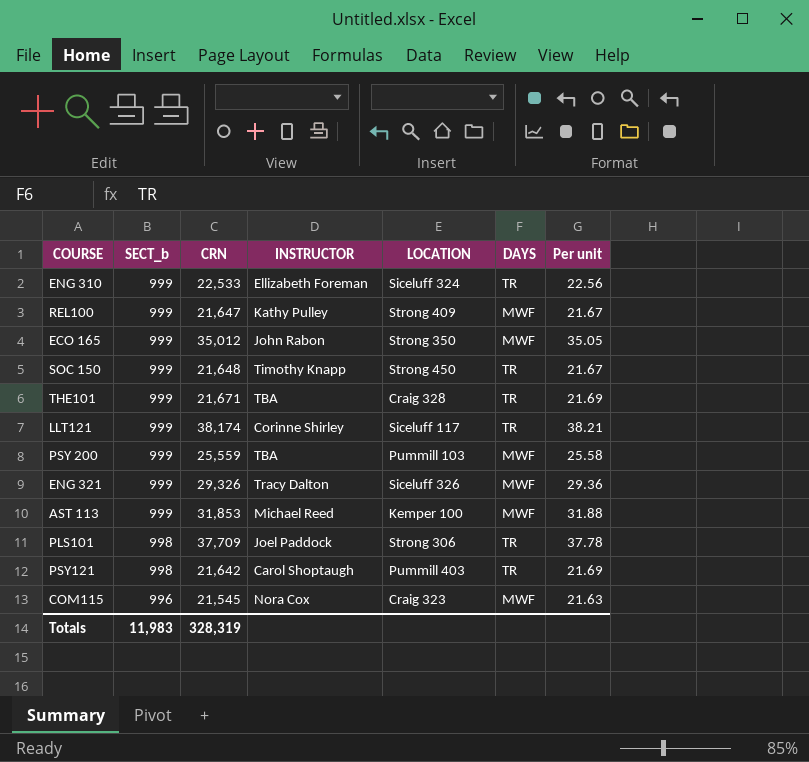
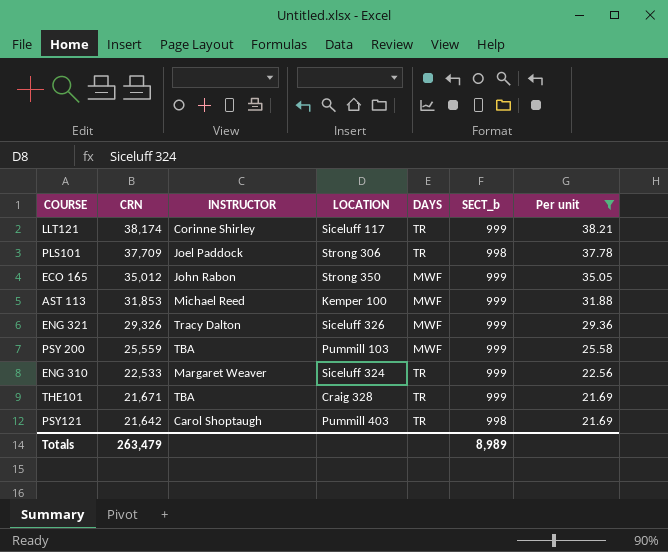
filter: none -> Per unit >= 21.69
row order: SECT_b descending -> CRN descending
column SECT_b | position: 2 -> 6
ENG 310 | INSTRUCTOR: Ellizabeth Foreman -> Margaret Weaver
Totals | CRN: 328,319 -> 263,479
Totals | SECT_b: 11,983 -> 8,989

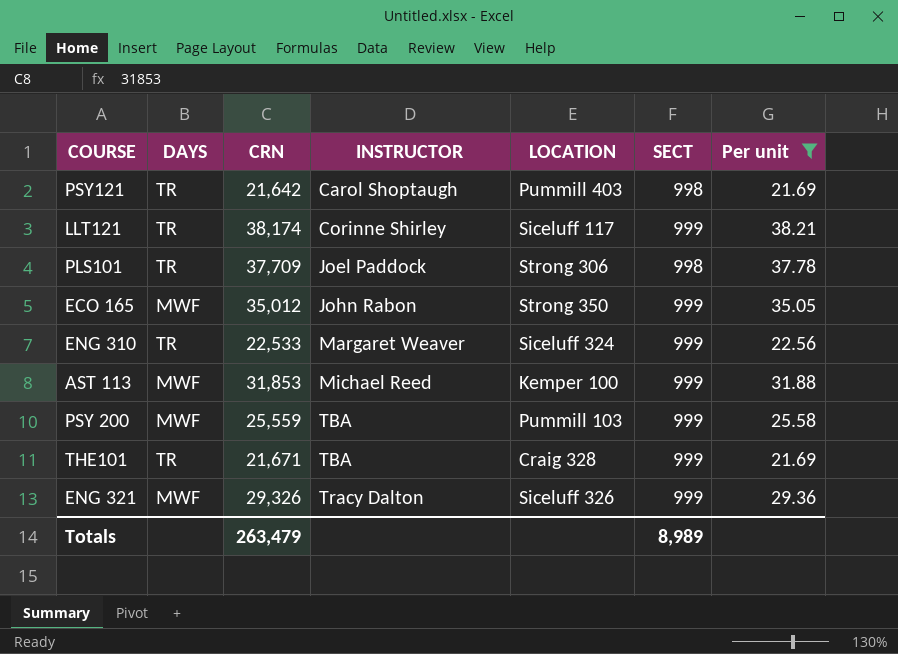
row order: CRN descending -> INSTRUCTOR ascending
column DAYS | position: 5 -> 2
column name: SECT_b -> SECT

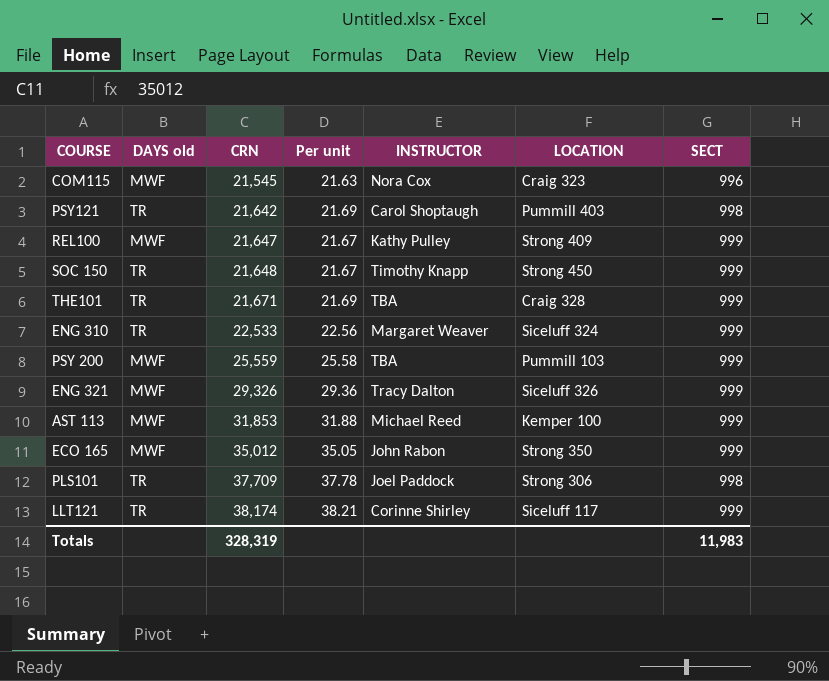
filter: Per unit >= 21.69 -> none
row order: INSTRUCTOR ascending -> CRN ascending
column name: DAYS -> DAYS old
column Per unit | position: 7 -> 4
Totals | CRN: 263,479 -> 328,319
Totals | SECT: 8,989 -> 11,983

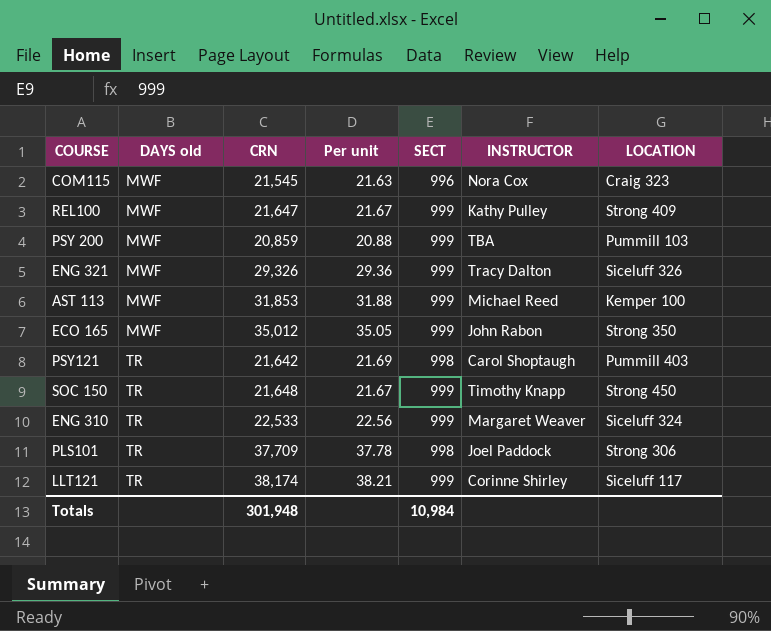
row order: CRN ascending -> DAYS old ascending
column SECT | position: 7 -> 5
row THE101: TR | 21,671 | 21.69 | TBA | Craig 328 | 999 -> none
PSY 200 | CRN: 25,559 -> 20,859
PSY 200 | Per unit: 25.58 -> 20.88
Totals | CRN: 328,319 -> 301,948
Totals | SECT: 11,983 -> 10,984

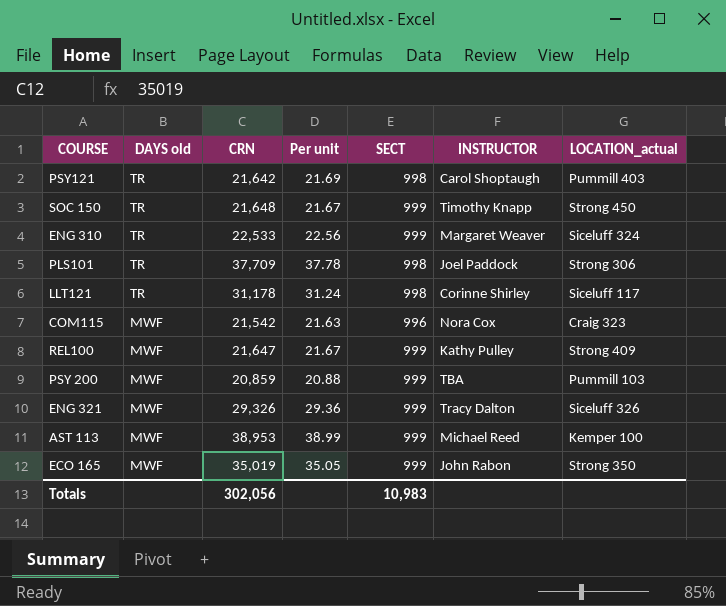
row order: DAYS old ascending -> DAYS old descending
column name: LOCATION -> LOCATION_actual
LLT121 | CRN: 38,174 -> 31,178
LLT121 | Per unit: 38.21 -> 31.24
LLT121 | SECT: 999 -> 998
COM115 | CRN: 21,545 -> 21,542
AST 113 | CRN: 31,853 -> 38,953
AST 113 | Per unit: 31.88 -> 38.99
ECO 165 | CRN: 35,012 -> 35,019
Totals | CRN: 301,948 -> 302,056
Totals | SECT: 10,984 -> 10,983

